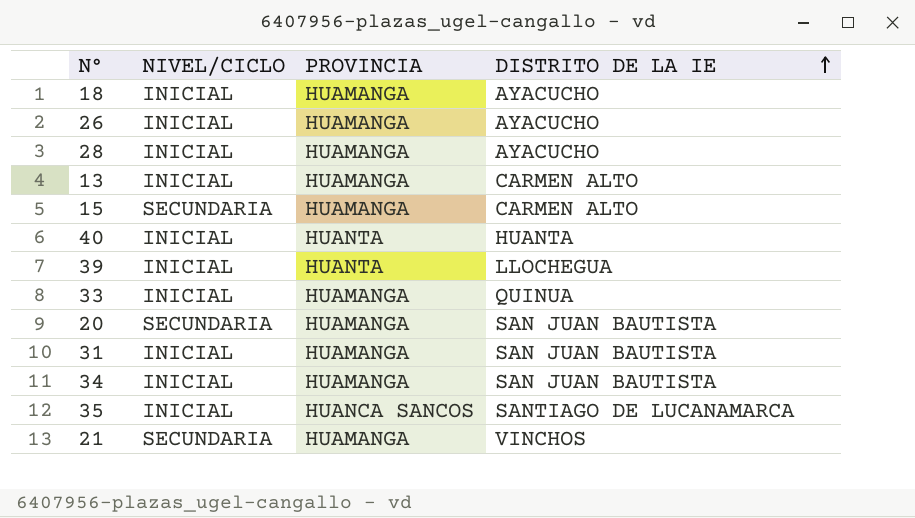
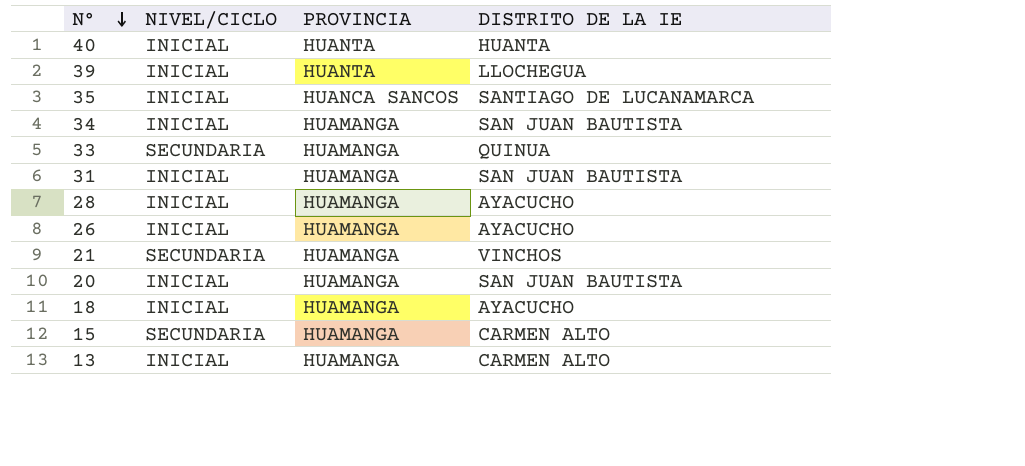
row order: DISTRITO DE LA IE ascending -> N° descending
33 | NIVEL/CICLO: INICIAL -> SECUNDARIA
20 | NIVEL/CICLO: SECUNDARIA -> INICIAL

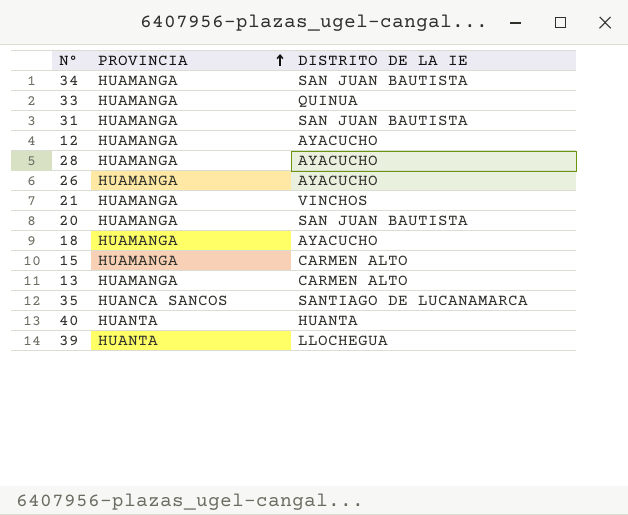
row order: N° descending -> PROVINCIA ascending
column NIVEL/CICLO | position: 2 -> none
row 12: none -> HUAMANGA | AYACUCHO

